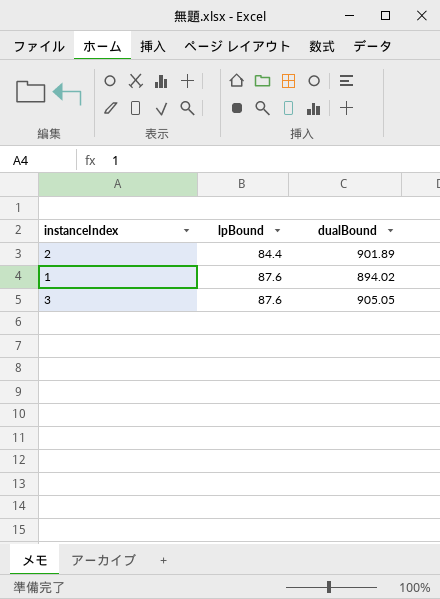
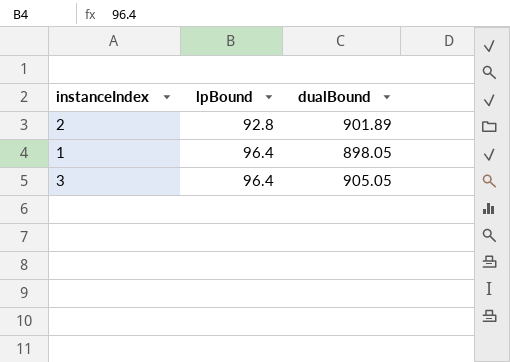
2 | lpBound: 84.4 -> 92.8
1 | lpBound: 87.6 -> 96.4
1 | dualBound: 894.02 -> 898.05
3 | lpBound: 87.6 -> 96.4

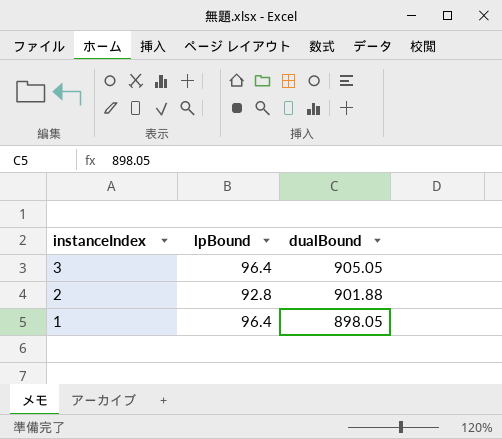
row order: lpBound ascending -> instanceIndex descending
2 | dualBound: 901.89 -> 901.88

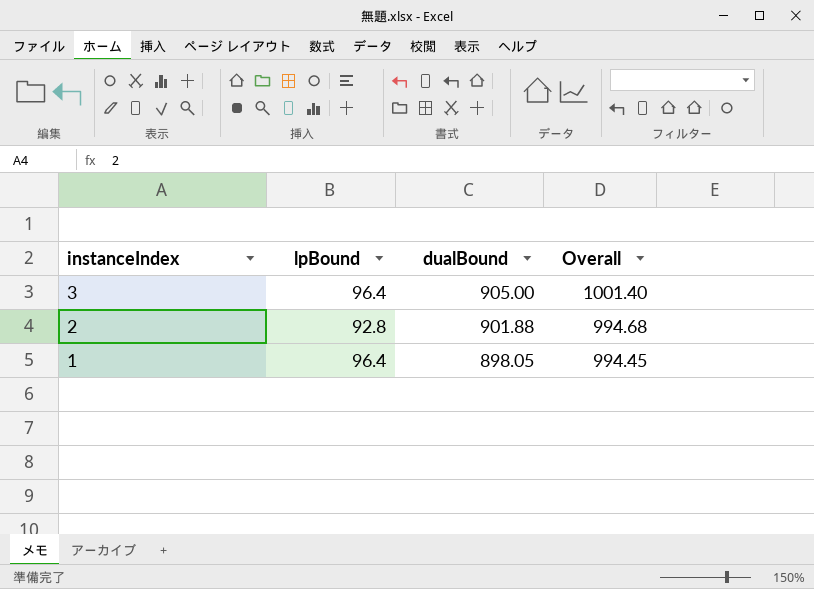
column Overall | formula: none -> [lpBound] + [dualBound]
3 | dualBound: 905.05 -> 905.00

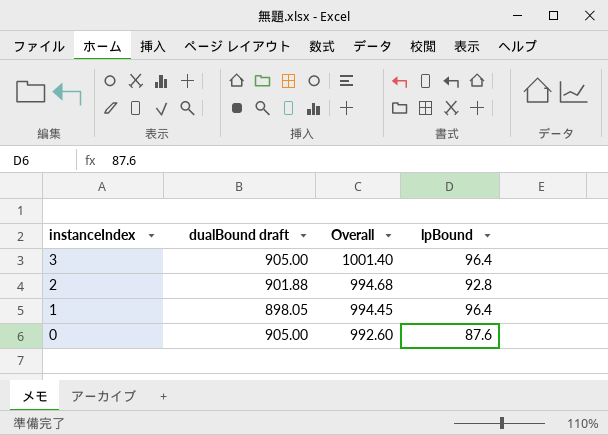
column name: dualBound -> dualBound draft
column lpBound | position: 2 -> 4
row 0: none -> 905.00 | 992.60 | 87.6

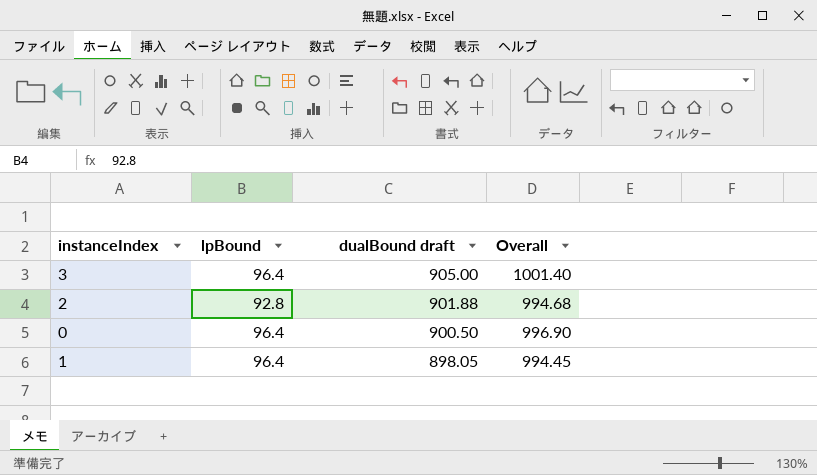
row order: instanceIndex descending -> dualBound draft descending
column lpBound | position: 4 -> 2
0 | lpBound: 87.6 -> 96.4
0 | dualBound draft: 905.00 -> 900.50
0 | Overall: 992.60 -> 996.90

